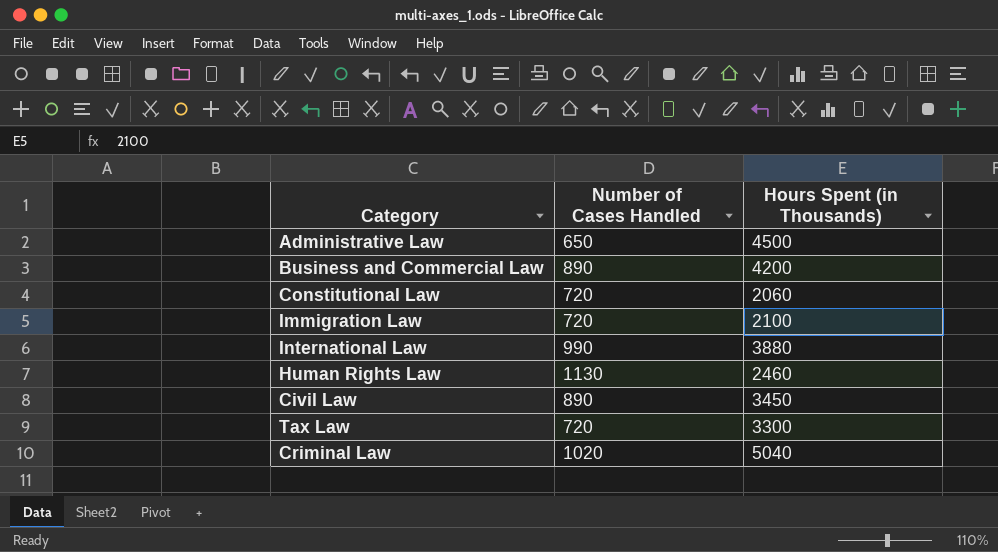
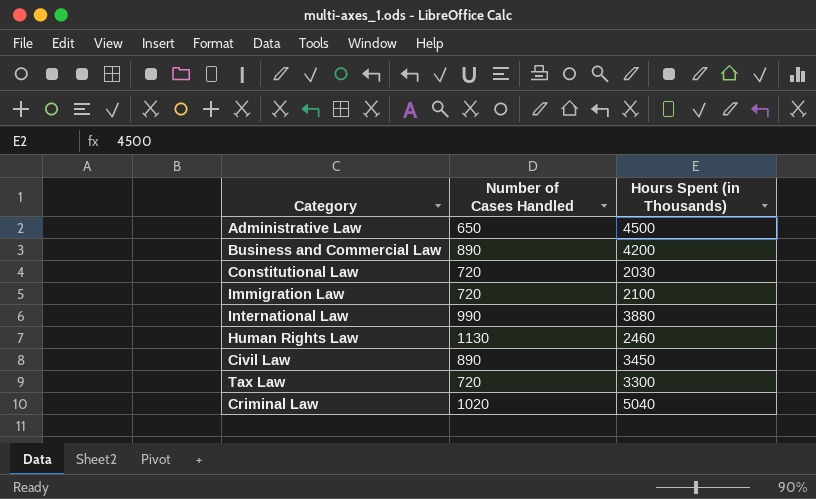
Constitutional Law | Hours Spent (in Thousands): 2060 -> 2030

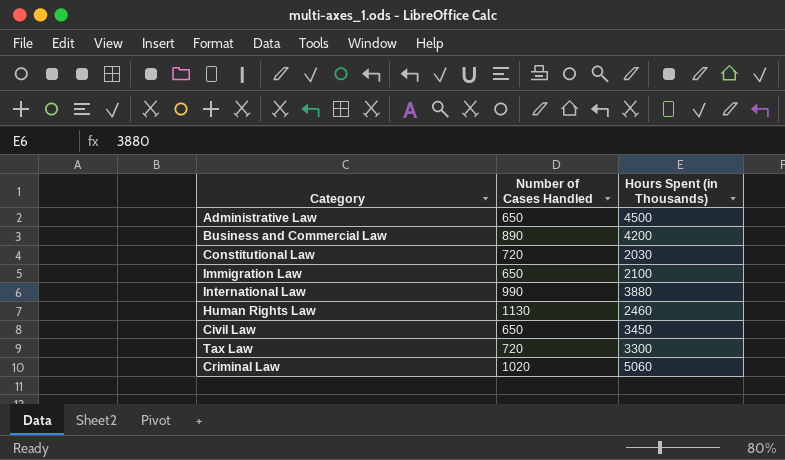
Immigration Law | Number of Cases Handled: 720 -> 650
Civil Law | Number of Cases Handled: 890 -> 650
Criminal Law | Hours Spent (in Thousands): 5040 -> 5060

